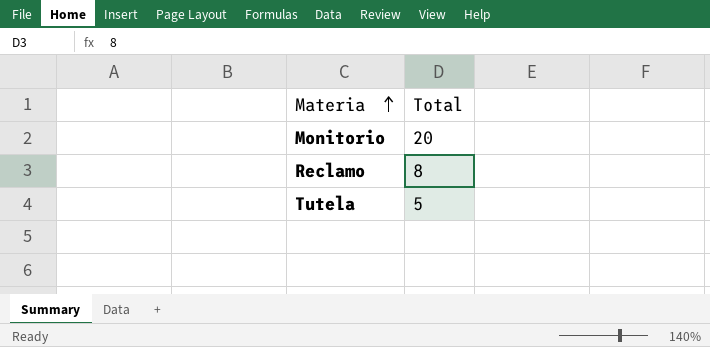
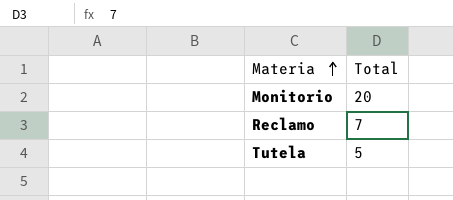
Reclamo | Total: 8 -> 7

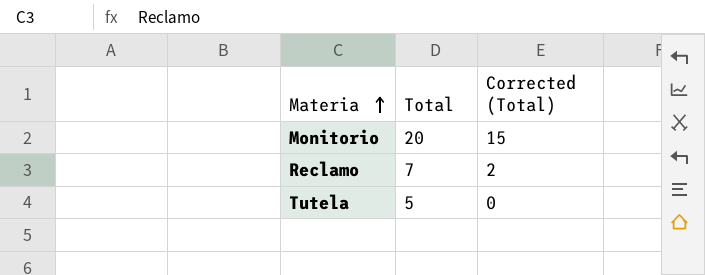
column Corrected (Total) | formula: none -> [Total] - 5

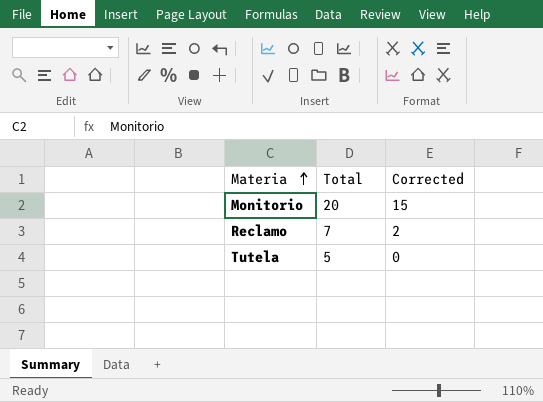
column name: Corrected (Total) -> Corrected

